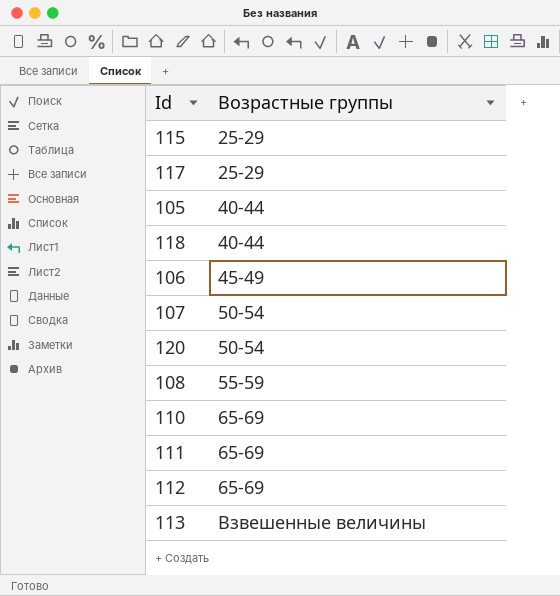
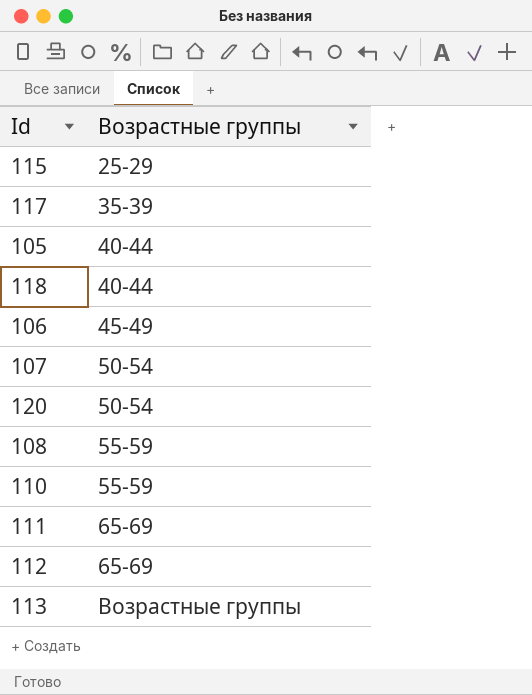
117 | Возрастные группы: 25-29 -> 35-39
110 | Возрастные группы: 65-69 -> 55-59
113 | Возрастные группы: Взвешенные величины -> Возрастные группы

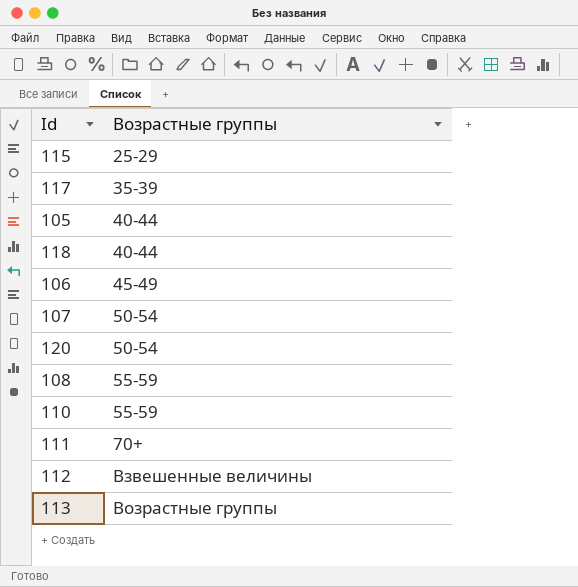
111 | Возрастные группы: 65-69 -> 70+
112 | Возрастные группы: 65-69 -> Взвешенные величины

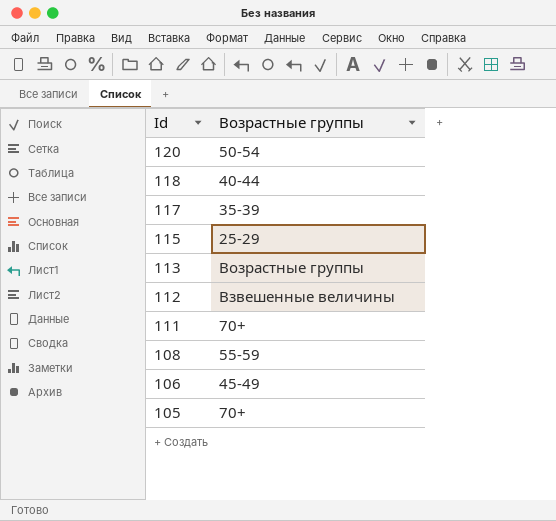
row order: Возрастные группы ascending -> Id descending
row 107: 50-54 -> none
row 110: 55-59 -> none
105 | Возрастные группы: 40-44 -> 70+

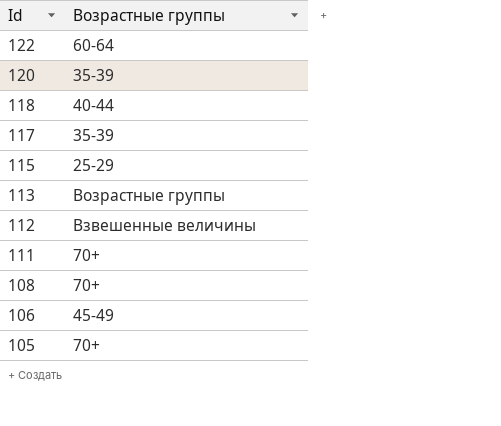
row 122: none -> 60-64
120 | Возрастные группы: 50-54 -> 35-39
108 | Возрастные группы: 55-59 -> 70+

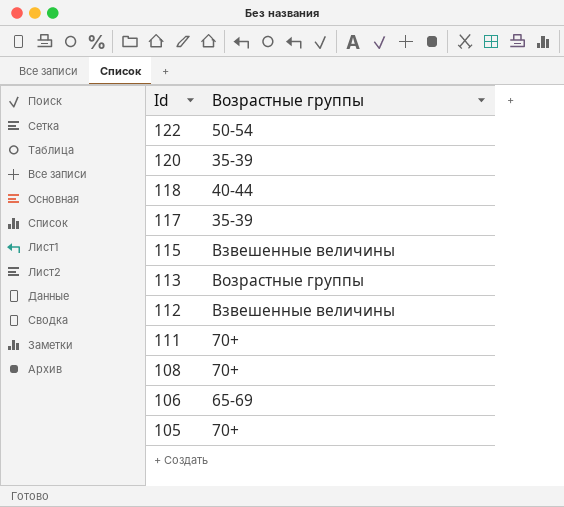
122 | Возрастные группы: 60-64 -> 50-54
115 | Возрастные группы: 25-29 -> Взвешенные величины
106 | Возрастные группы: 45-49 -> 65-69

